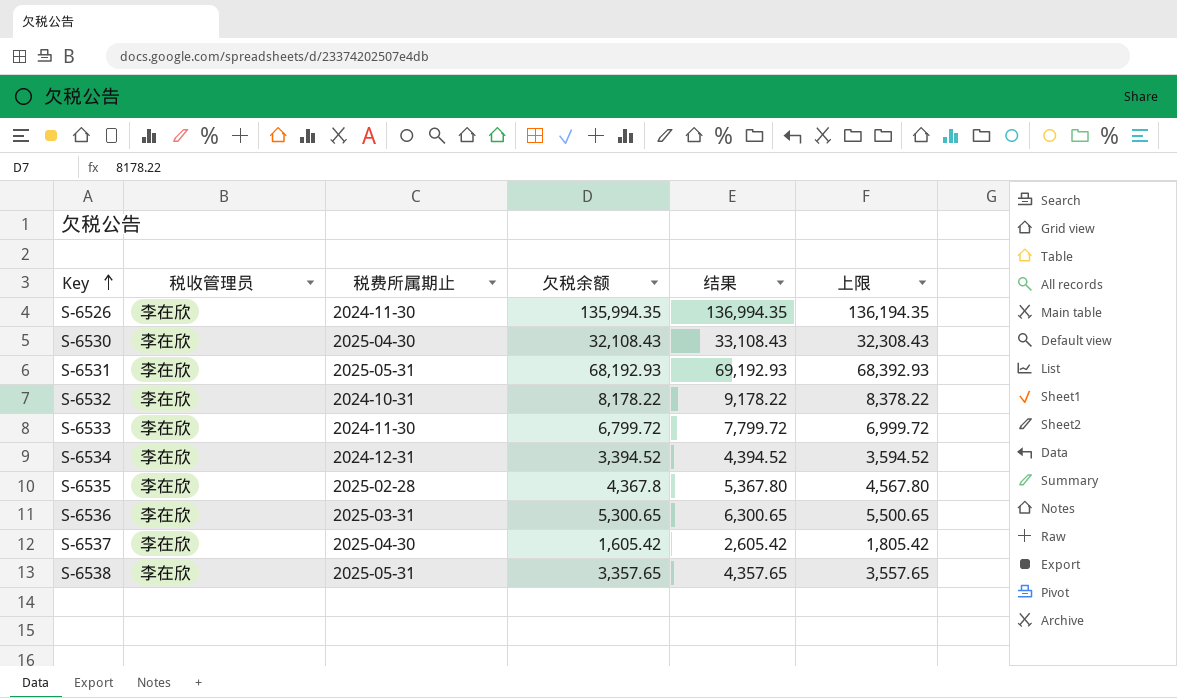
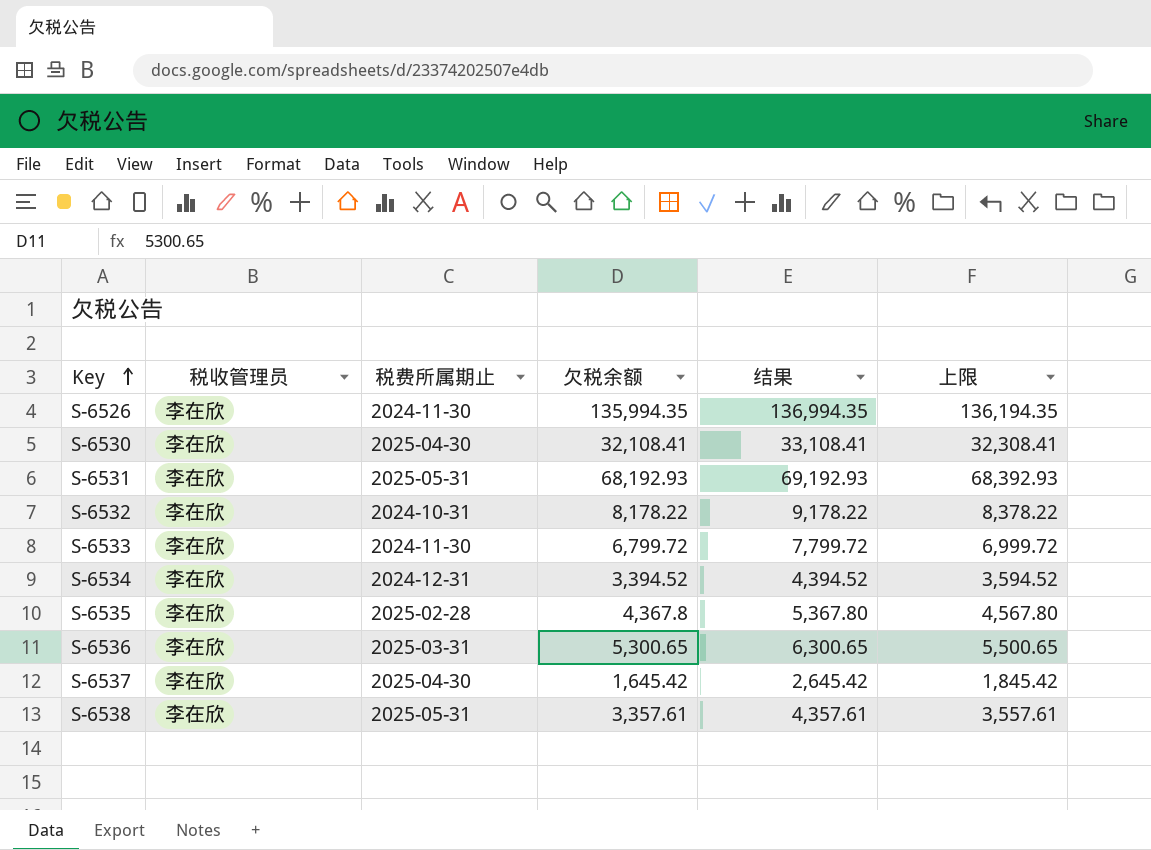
S-6530 | 欠税余额: 32,108.43 -> 32,108.41
S-6530 | 结果: 33,108.43 -> 33,108.41
S-6530 | 上限: 32,308.43 -> 32,308.41
S-6537 | 欠税余额: 1,605.42 -> 1,645.42
S-6537 | 结果: 2,605.42 -> 2,645.42
S-6537 | 上限: 1,805.42 -> 1,845.42
S-6538 | 欠税余额: 3,357.65 -> 3,357.61
S-6538 | 结果: 4,357.65 -> 4,357.61
S-6538 | 上限: 3,557.65 -> 3,557.61

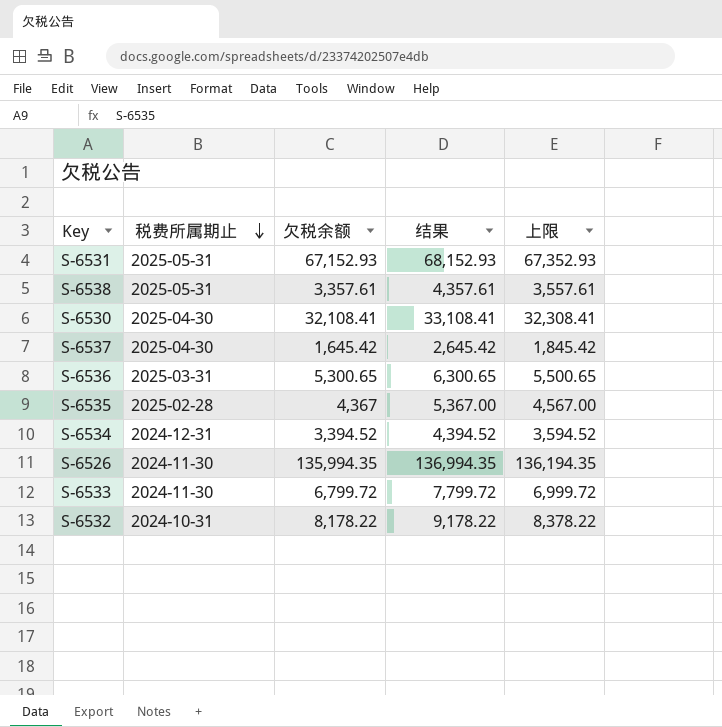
row order: Key ascending -> 税费所属期止 descending
column 税收管理员 | position: 2 -> none
S-6531 | 欠税余额: 68,192.93 -> 67,152.93
S-6531 | 结果: 69,192.93 -> 68,152.93
S-6531 | 上限: 68,392.93 -> 67,352.93
S-6535 | 欠税余额: 4,367.8 -> 4,367
S-6535 | 结果: 5,367.80 -> 5,367.00
S-6535 | 上限: 4,567.80 -> 4,567.00

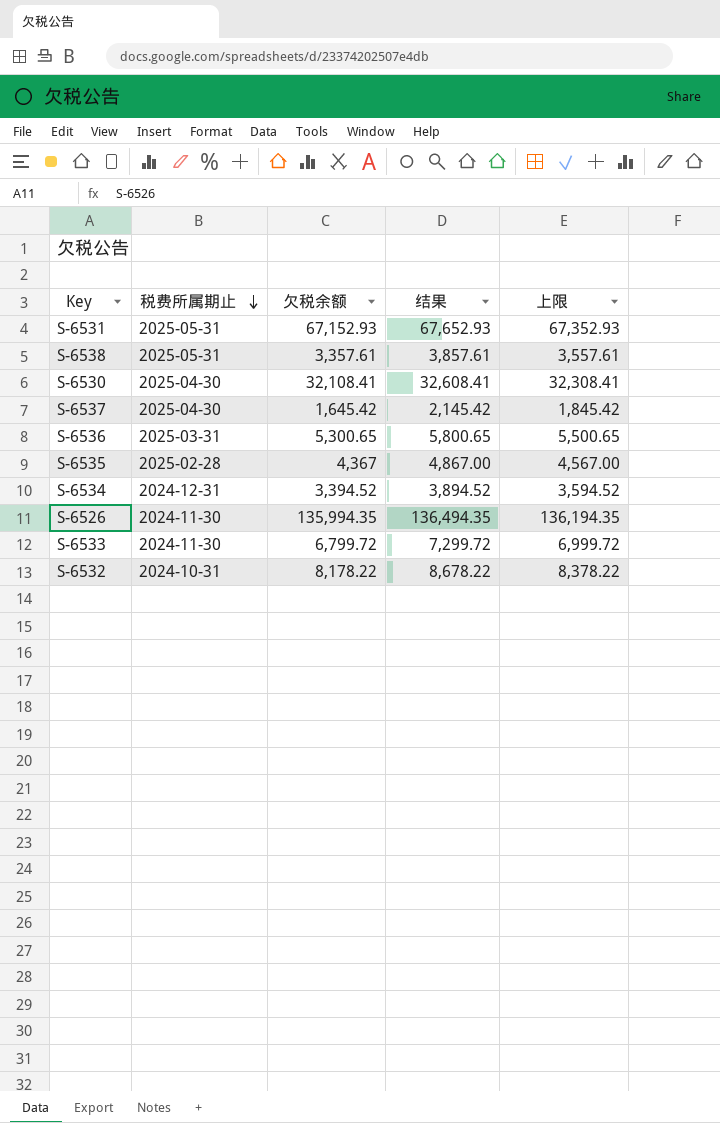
column 结果 | formula: [欠税余额] + 1000 -> [欠税余额] + 500

